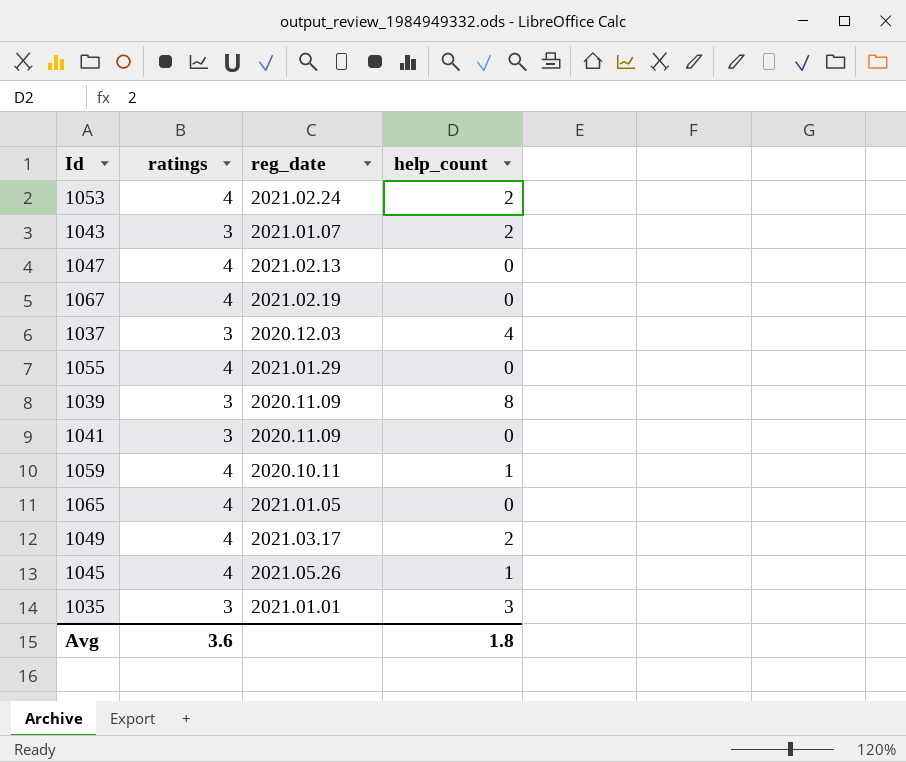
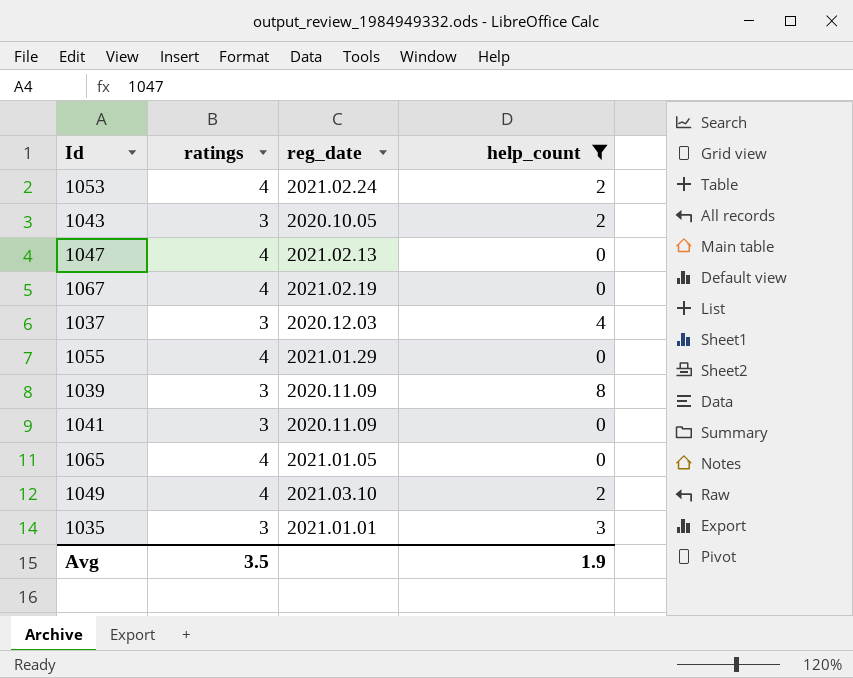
filter: none -> help_count != 1
1043 | reg_date: 2021.01.07 -> 2020.10.05
1049 | reg_date: 2021.03.17 -> 2021.03.10
Avg | ratings: 3.6 -> 3.5
Avg | help_count: 1.8 -> 1.9

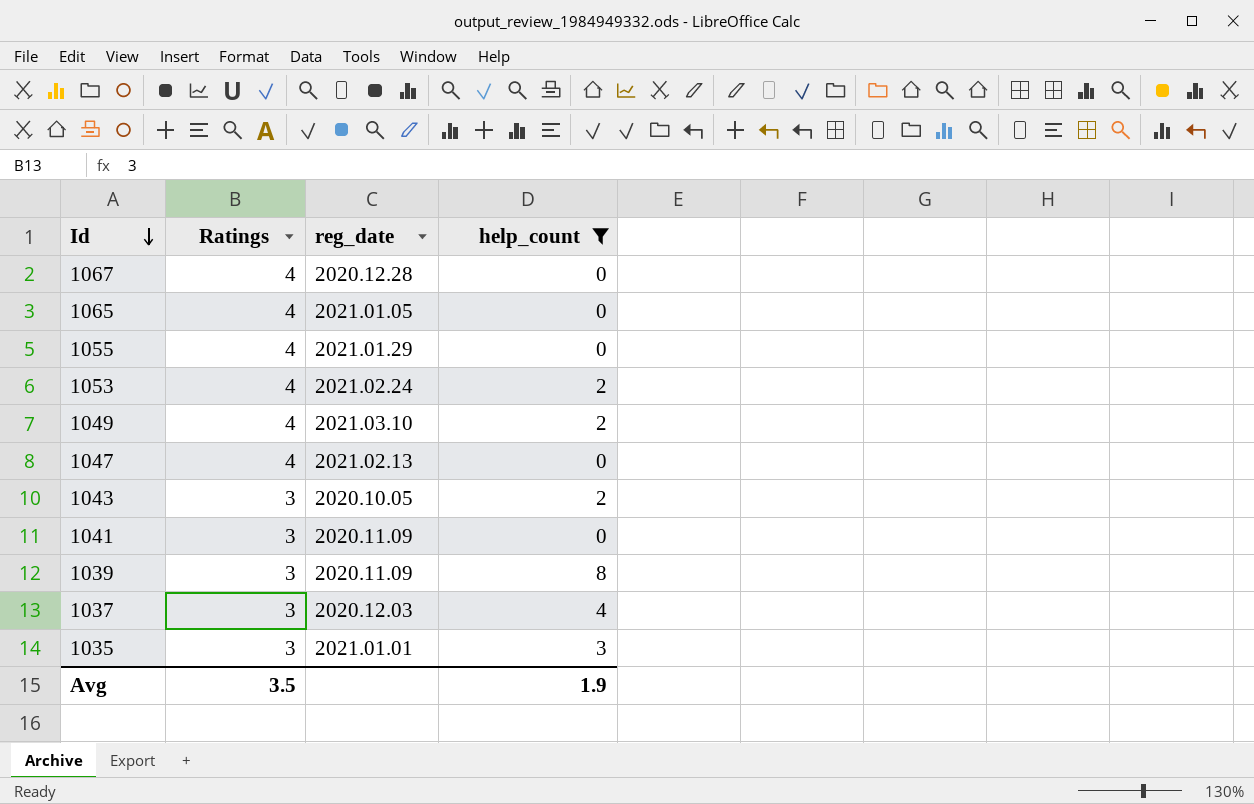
row order: none -> Id descending
column name: ratings -> Ratings
1067 | reg_date: 2021.02.19 -> 2020.12.28

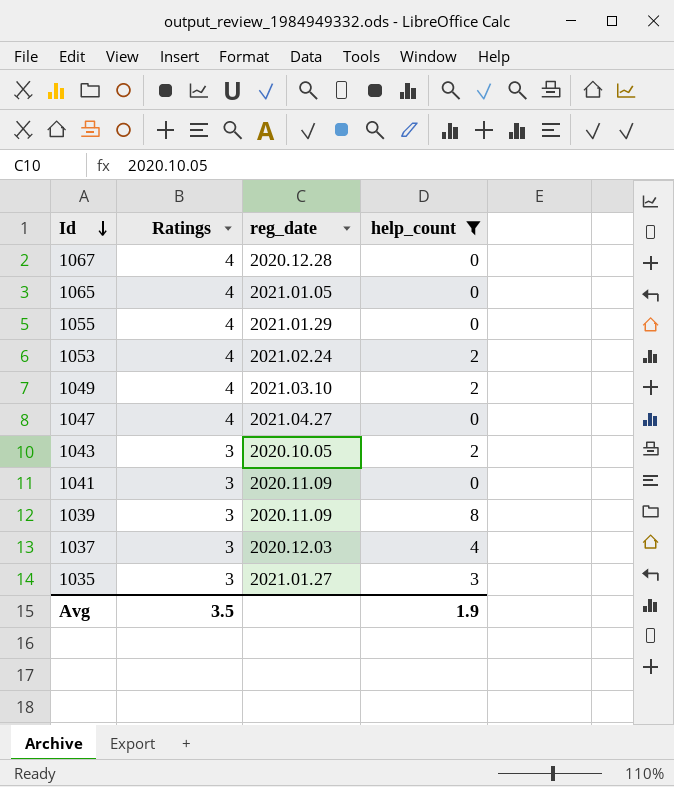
1047 | reg_date: 2021.02.13 -> 2021.04.27
1035 | reg_date: 2021.01.01 -> 2021.01.27

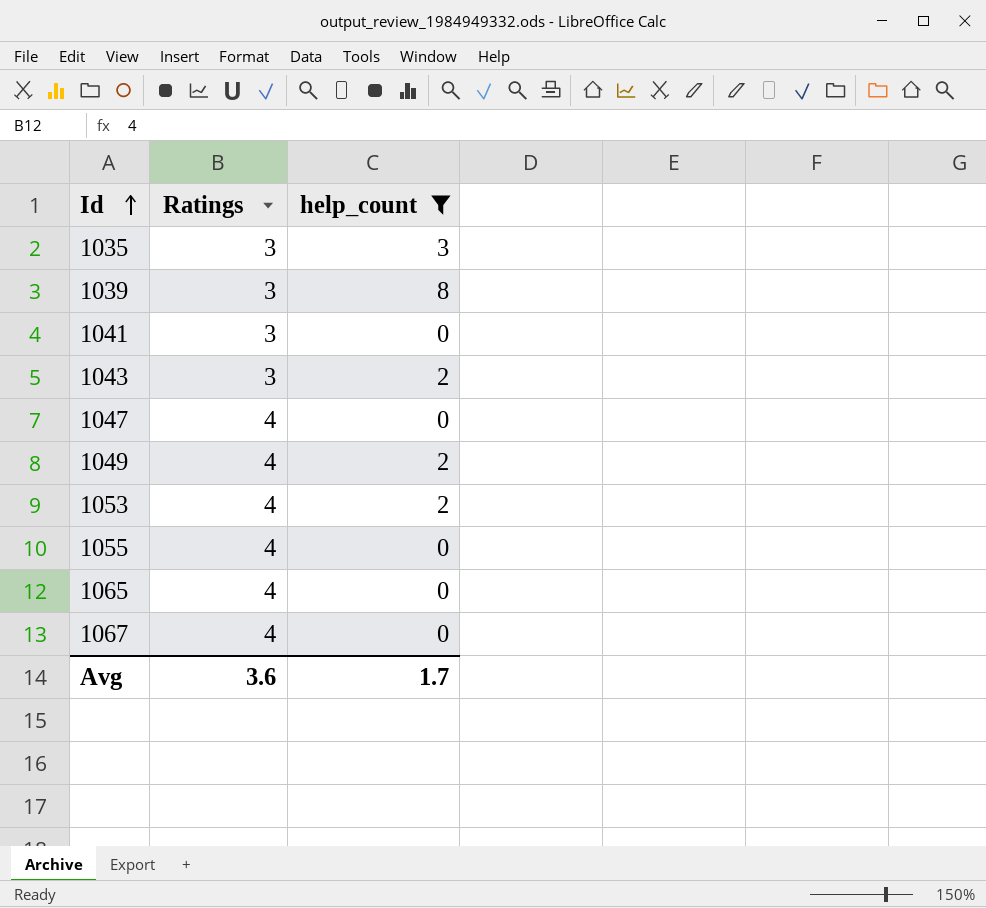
row order: Id descending -> Id ascending
column reg_date | position: 3 -> none
row 1037: 3 | 2020.12.03 | 4 -> none
Avg | Ratings: 3.5 -> 3.6
Avg | help_count: 1.9 -> 1.7

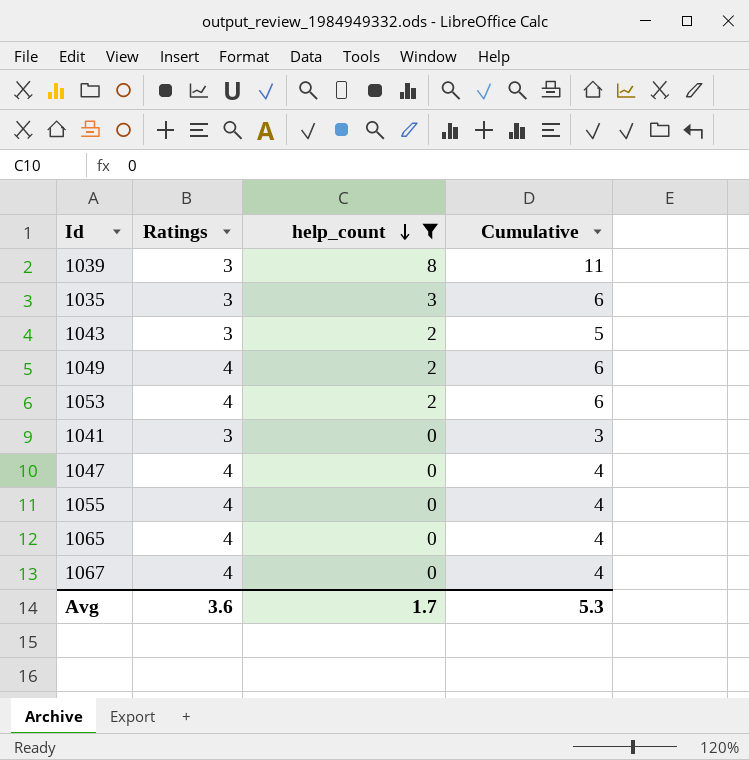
row order: Id ascending -> help_count descending
column Cumulative | formula: none -> [Ratings] + [help_count]

